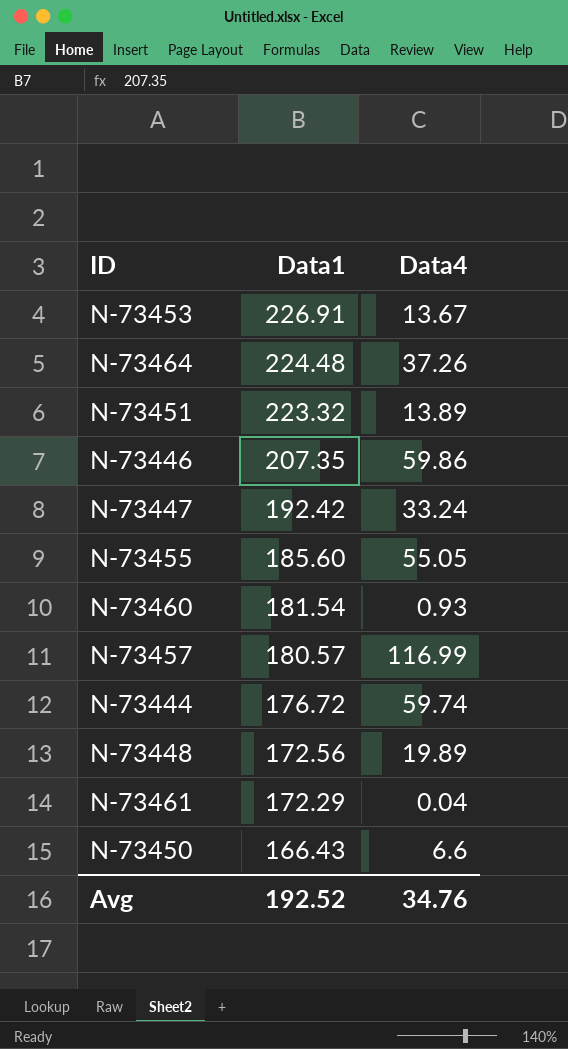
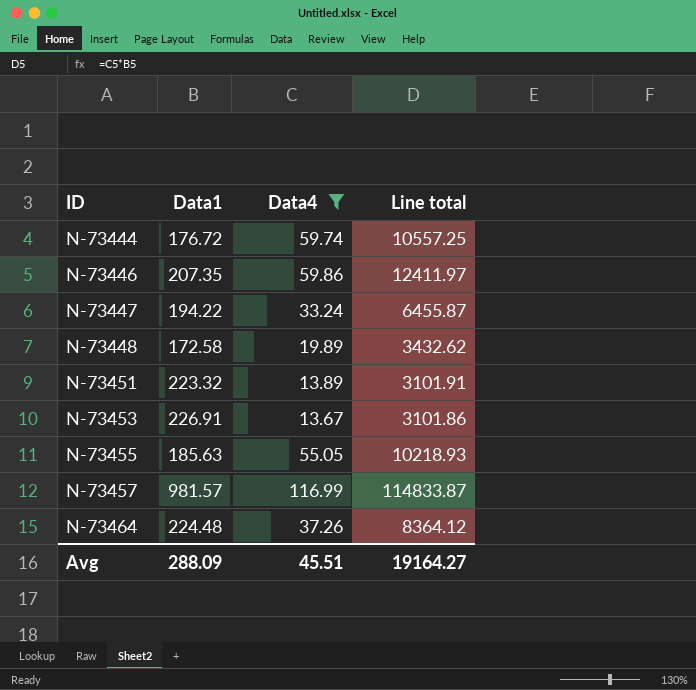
filter: none -> Data4 >= 13.67
row order: Data1 descending -> ID ascending
column Line total | formula: none -> [Data1] * [Data4]
N-73447 | Data1: 192.42 -> 194.22
N-73448 | Data1: 172.56 -> 172.58
N-73455 | Data1: 185.60 -> 185.63
N-73457 | Data1: 180.57 -> 981.57
Avg | Data1: 192.52 -> 288.09
Avg | Data4: 34.76 -> 45.51

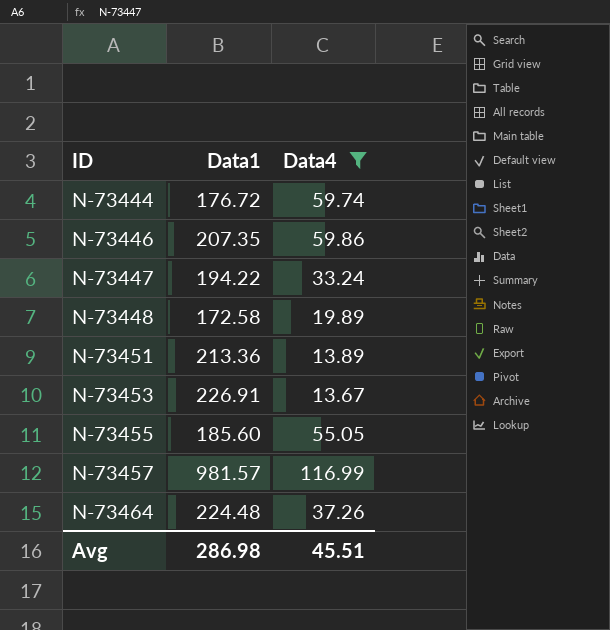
column Line total | formula: [Data1] * [Data4] -> none
N-73451 | Data1: 223.32 -> 213.36
N-73455 | Data1: 185.63 -> 185.60
Avg | Data1: 288.09 -> 286.98

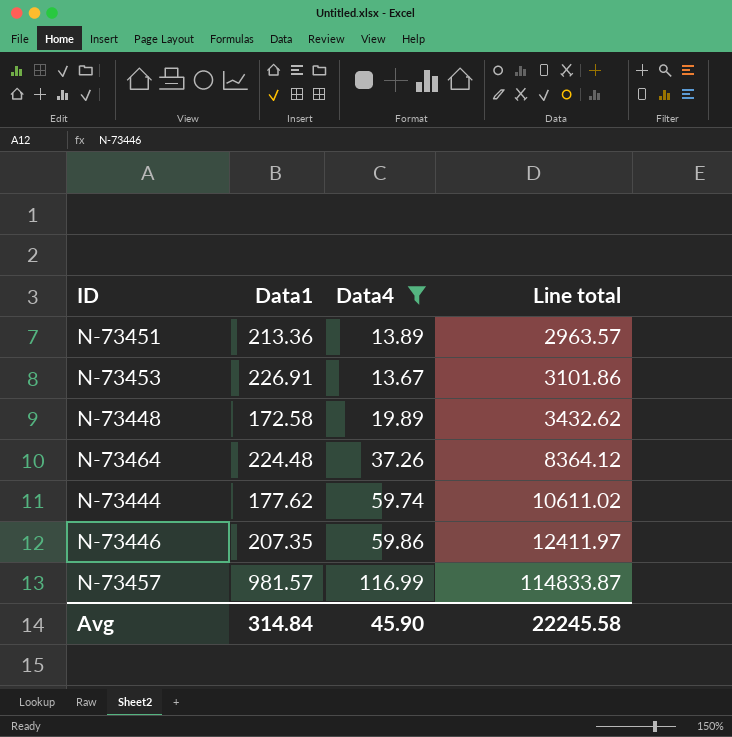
row order: ID ascending -> Line total ascending
column Line total | formula: none -> [Data1] * [Data4]
row N-73447: 194.22 | 33.24 -> none
row N-73455: 185.60 | 55.05 -> none
N-73444 | Data1: 176.72 -> 177.62
Avg | Data1: 286.98 -> 314.84
Avg | Data4: 45.51 -> 45.90

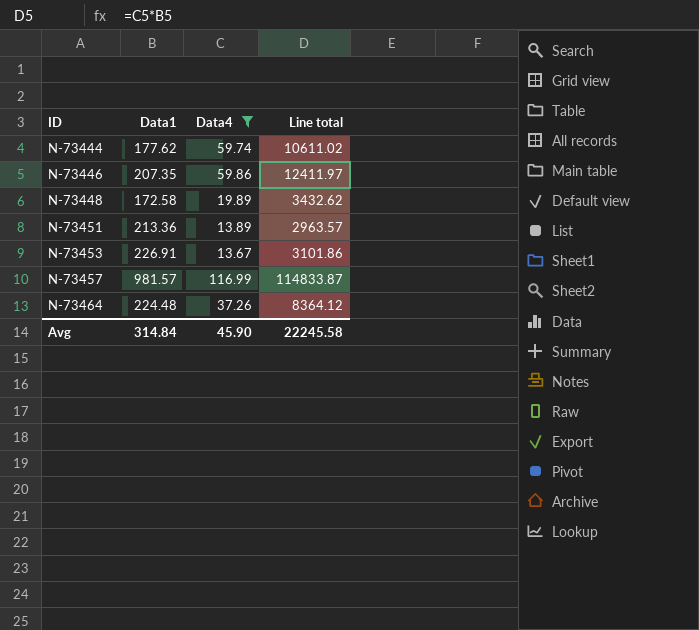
row order: Line total ascending -> ID ascending

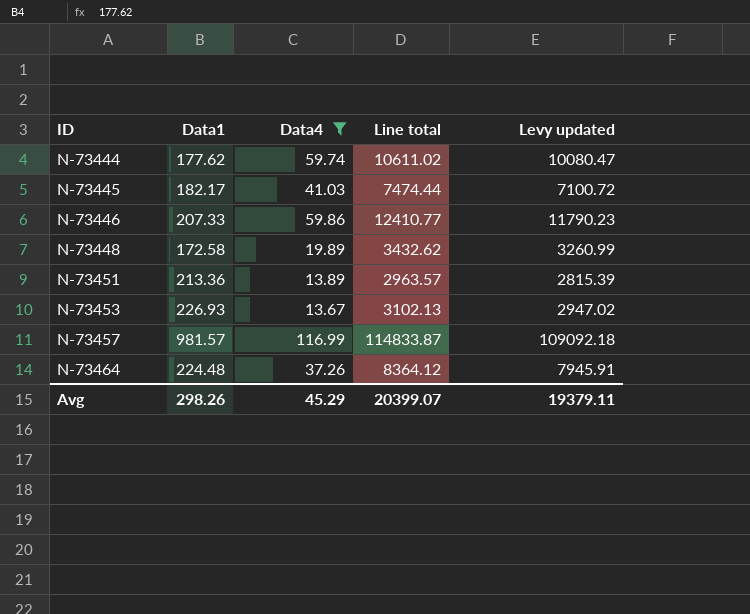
column Levy updated | formula: none -> [Line total] * 0.95
row N-73445: none -> 182.17 | 41.03 | 7474.44 | 7100.72
N-73446 | Data1: 207.35 -> 207.33
N-73446 | Line total: 12411.97 -> 12410.77
N-73453 | Data1: 226.91 -> 226.93
N-73453 | Line total: 3101.86 -> 3102.13
Avg | Data1: 314.84 -> 298.26
Avg | Data4: 45.90 -> 45.29
Avg | Line total: 22245.58 -> 20399.07

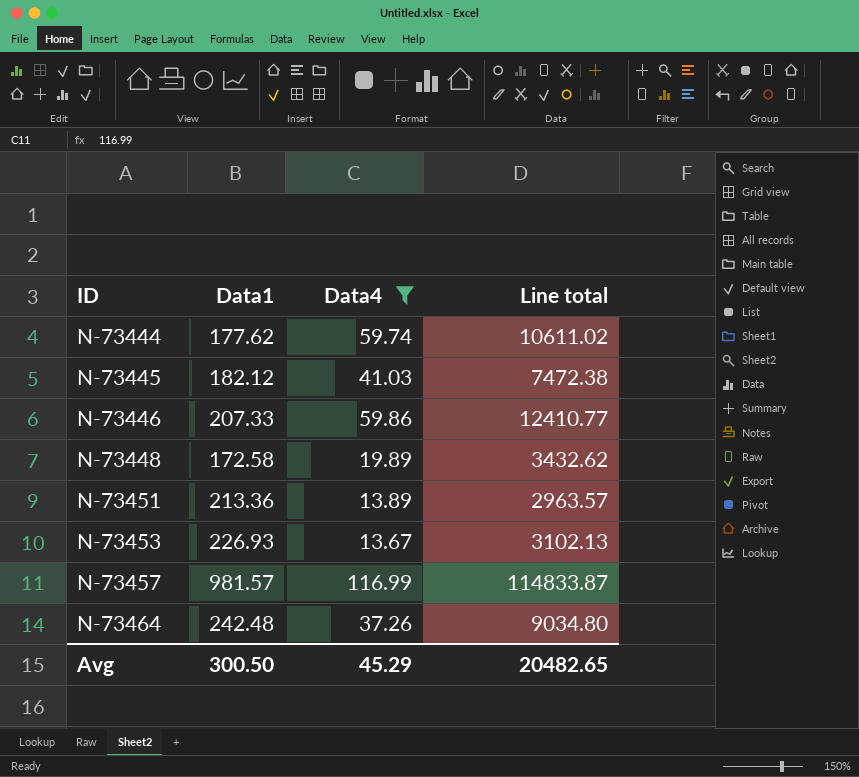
column Levy updated | formula: [Line total] * 0.95 -> none
N-73445 | Data1: 182.17 -> 182.12
N-73445 | Line total: 7474.44 -> 7472.38
N-73464 | Data1: 224.48 -> 242.48
N-73464 | Line total: 8364.12 -> 9034.80
Avg | Data1: 298.26 -> 300.50
Avg | Line total: 20399.07 -> 20482.65

